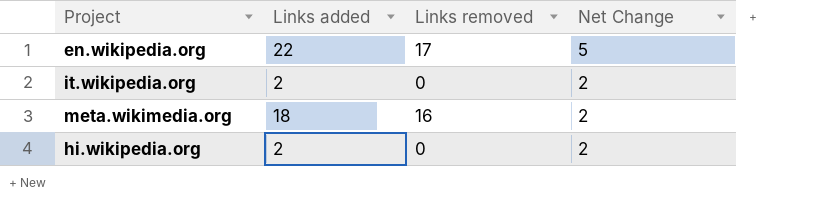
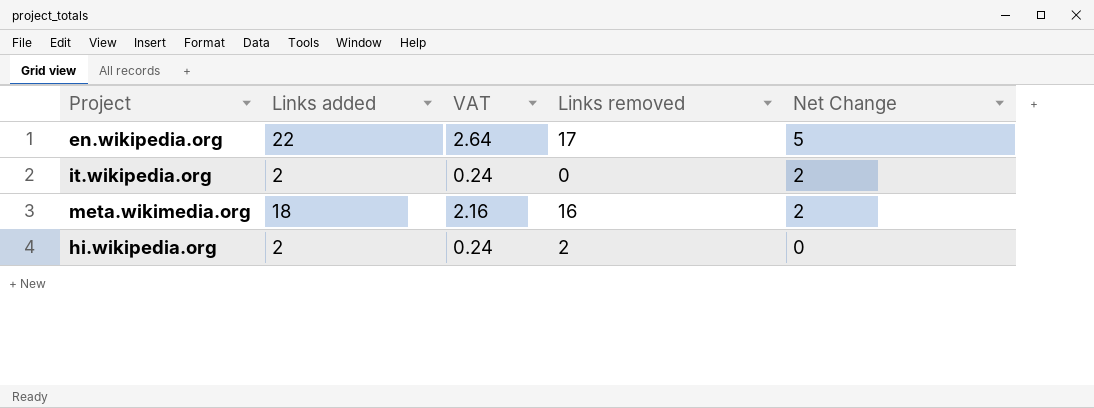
column VAT | formula: none -> [Links added] * 0.12
hi.wikipedia.org | Links removed: 0 -> 2
hi.wikipedia.org | Net Change: 2 -> 0

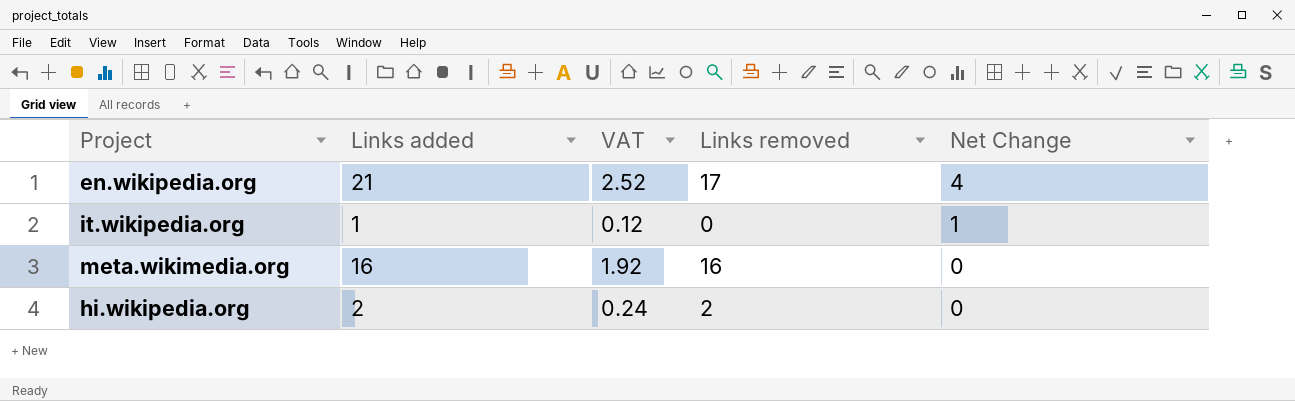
en.wikipedia.org | Links added: 22 -> 21
en.wikipedia.org | VAT: 2.64 -> 2.52
en.wikipedia.org | Net Change: 5 -> 4
it.wikipedia.org | Links added: 2 -> 1
it.wikipedia.org | VAT: 0.24 -> 0.12
it.wikipedia.org | Net Change: 2 -> 1
meta.wikimedia.org | Links added: 18 -> 16
meta.wikimedia.org | VAT: 2.16 -> 1.92
meta.wikimedia.org | Net Change: 2 -> 0

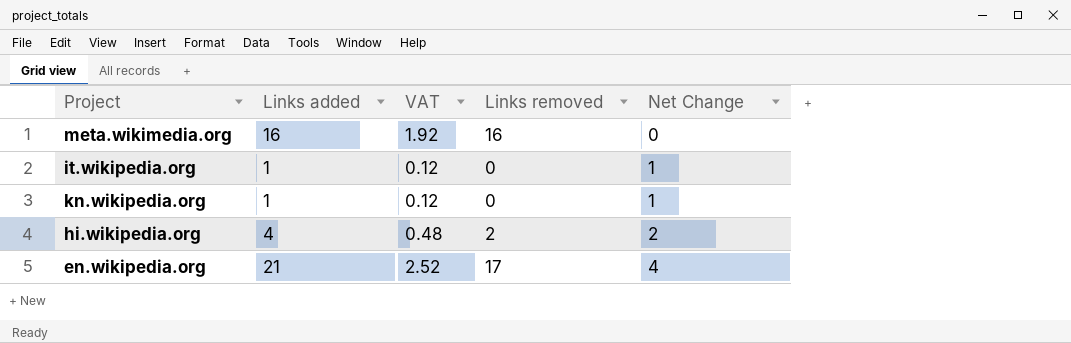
row order: Net Change descending -> Net Change ascending
row kn.wikipedia.org: none -> 1 | 0.12 | 0 | 1
hi.wikipedia.org | Links added: 2 -> 4
hi.wikipedia.org | VAT: 0.24 -> 0.48
hi.wikipedia.org | Net Change: 0 -> 2

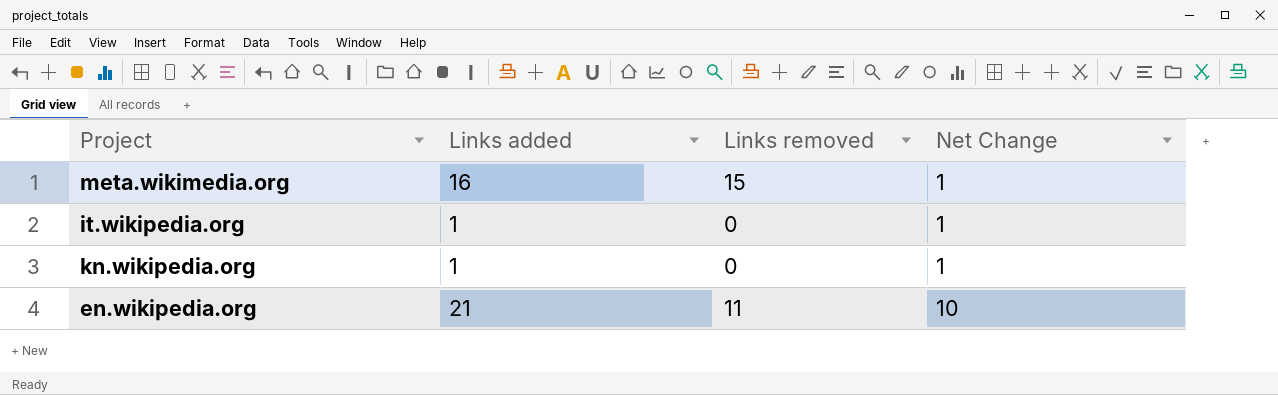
column VAT | formula: [Links added] * 0.12 -> none
row hi.wikipedia.org: 4 | 0.48 | 2 | 2 -> none
meta.wikimedia.org | Links removed: 16 -> 15
meta.wikimedia.org | Net Change: 0 -> 1
en.wikipedia.org | Links removed: 17 -> 11
en.wikipedia.org | Net Change: 4 -> 10

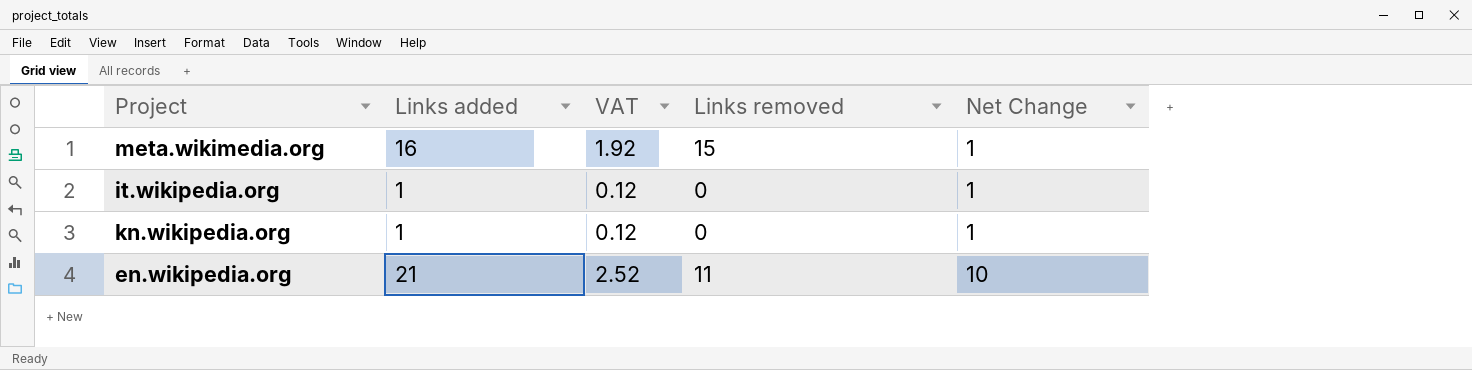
column VAT | formula: none -> [Links added] * 0.12

